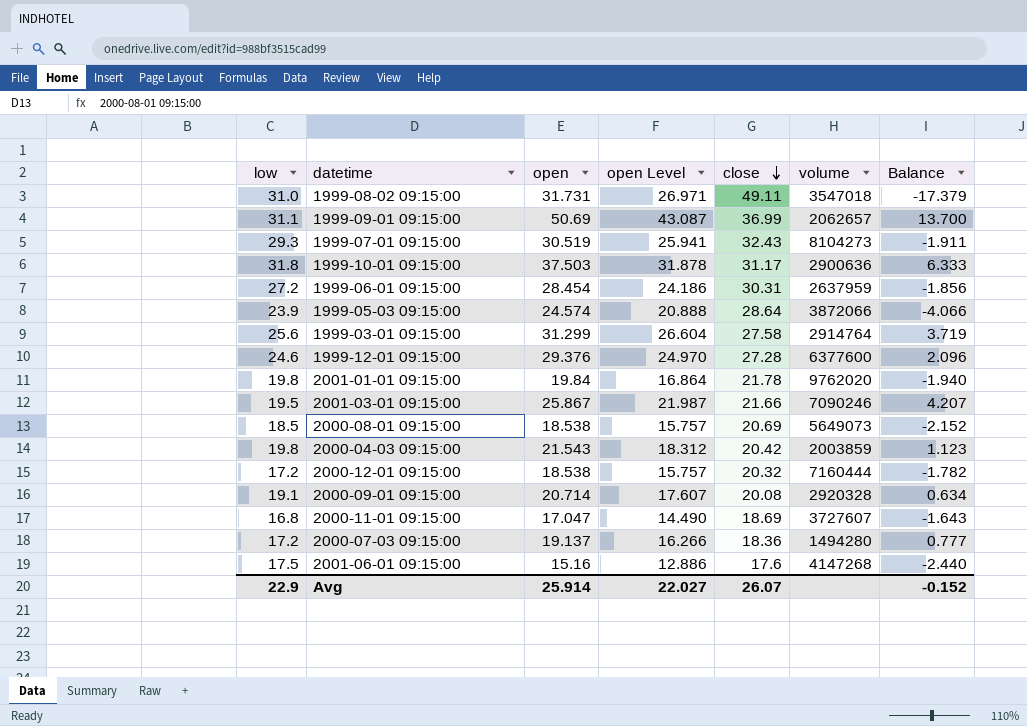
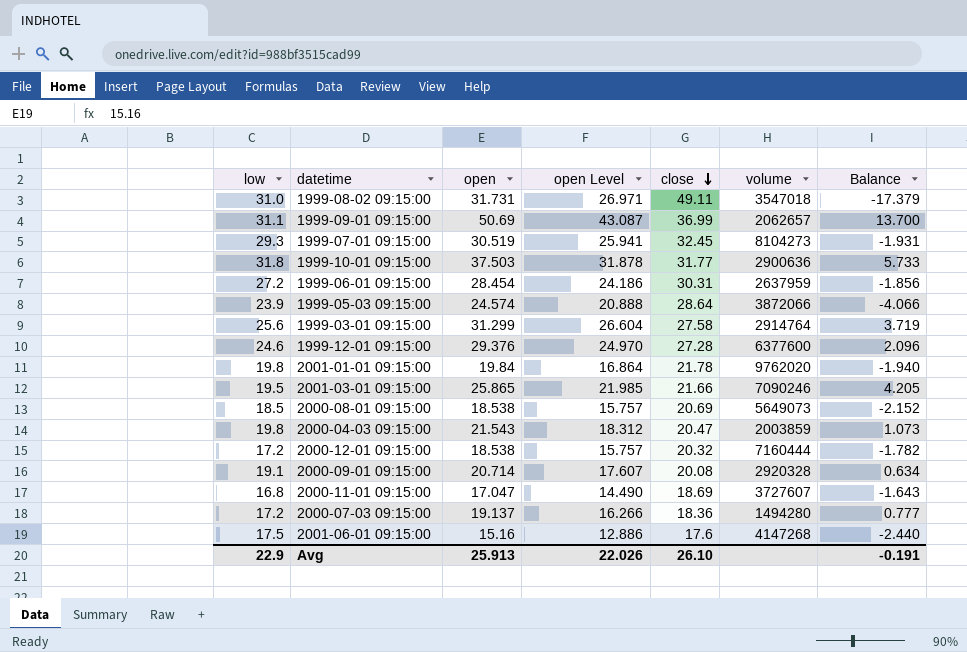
1999-07-01 09:15:00 | close: 32.43 -> 32.45
1999-07-01 09:15:00 | Balance: -1.911 -> -1.931
1999-10-01 09:15:00 | close: 31.17 -> 31.77
1999-10-01 09:15:00 | Balance: 6.333 -> 5.733
2001-03-01 09:15:00 | open: 25.867 -> 25.865
2001-03-01 09:15:00 | open Level: 21.987 -> 21.985
2001-03-01 09:15:00 | Balance: 4.207 -> 4.205
2000-04-03 09:15:00 | close: 20.42 -> 20.47
2000-04-03 09:15:00 | Balance: 1.123 -> 1.073
Avg | open: 25.914 -> 25.913
Avg | open Level: 22.027 -> 22.026
Avg | close: 26.07 -> 26.10
Avg | Balance: -0.152 -> -0.191

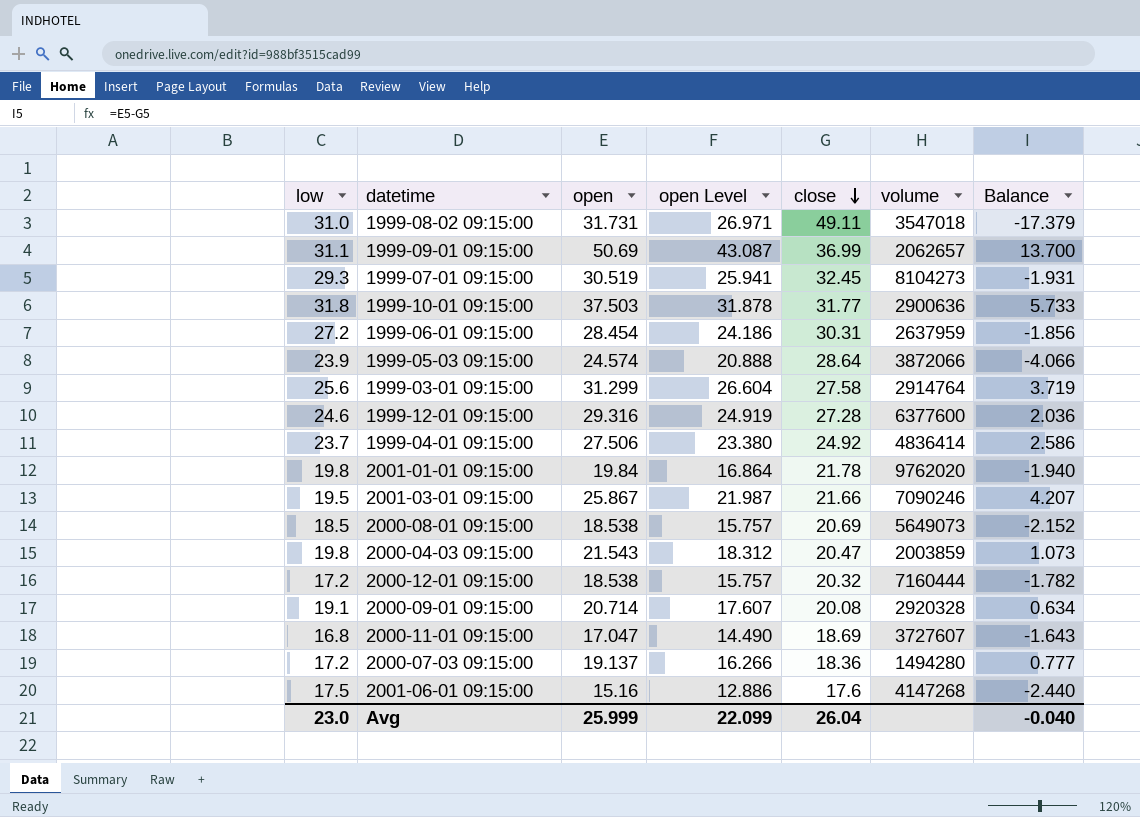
1999-12-01 09:15:00 | open: 29.376 -> 29.316
1999-12-01 09:15:00 | open Level: 24.970 -> 24.919
1999-12-01 09:15:00 | Balance: 2.096 -> 2.036
row 1999-04-01 09:15:00: none -> 23.7 | 27.506 | 23.380 | 24.92 | 4836414 | 2.586
2001-03-01 09:15:00 | open: 25.865 -> 25.867
2001-03-01 09:15:00 | open Level: 21.985 -> 21.987
2001-03-01 09:15:00 | Balance: 4.205 -> 4.207
Avg | low: 22.9 -> 23.0
Avg | open: 25.913 -> 25.999
Avg | open Level: 22.026 -> 22.099
Avg | close: 26.10 -> 26.04
Avg | Balance: -0.191 -> -0.040

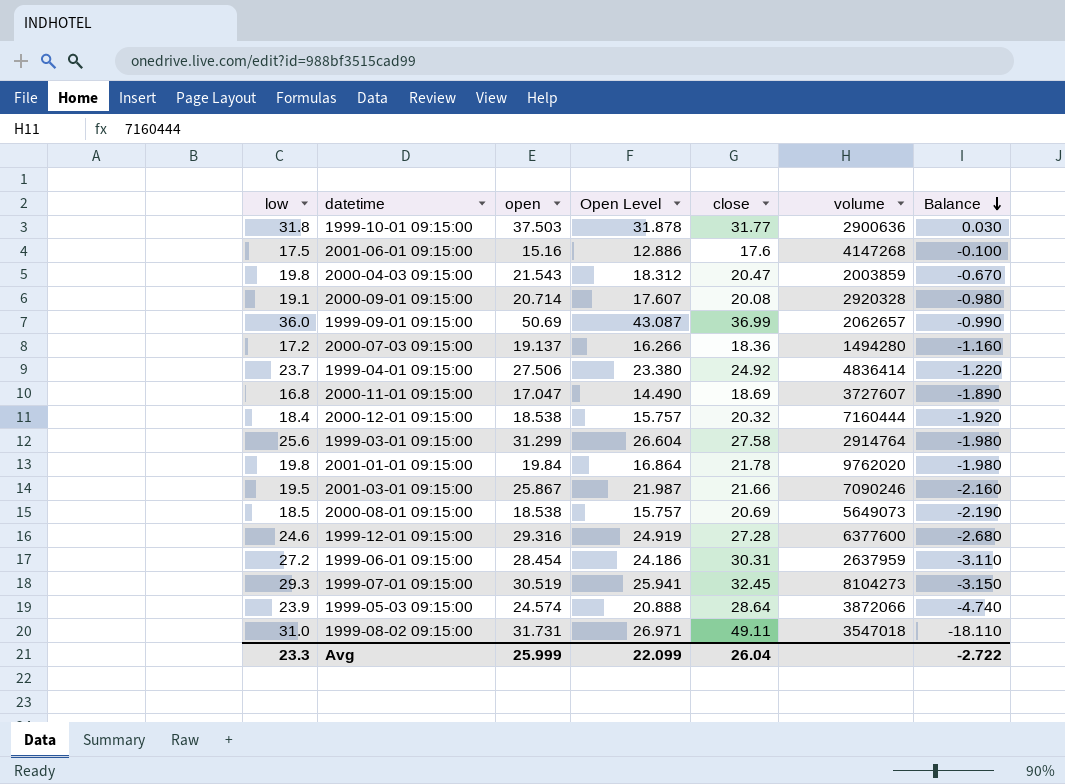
row order: close descending -> Balance descending
column name: open Level -> Open Level
column Balance | formula: [open] - [close] -> [low] - [close]
1999-09-01 09:15:00 | low: 31.1 -> 36.0
2000-12-01 09:15:00 | low: 17.2 -> 18.4
Avg | low: 23.0 -> 23.3
Avg | Balance: -0.040 -> -2.722

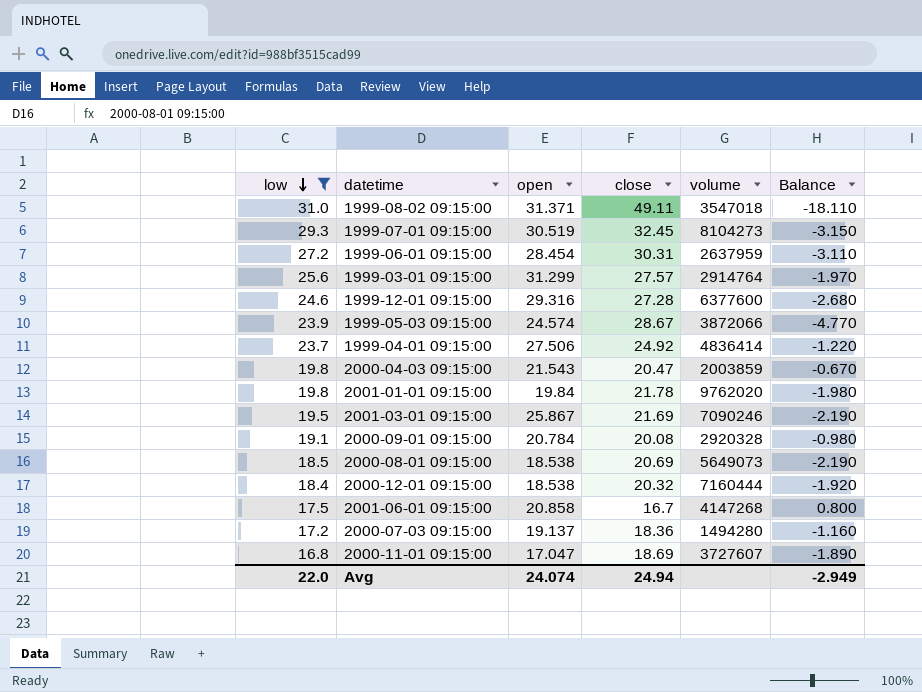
filter: none -> low <= 31.0
row order: Balance descending -> low descending
column Open Level | formula: [open] * 0.85 -> none
1999-08-02 09:15:00 | open: 31.731 -> 31.371
1999-03-01 09:15:00 | close: 27.58 -> 27.57
1999-03-01 09:15:00 | Balance: -1.980 -> -1.970
1999-05-03 09:15:00 | close: 28.64 -> 28.67
1999-05-03 09:15:00 | Balance: -4.740 -> -4.770
2001-03-01 09:15:00 | close: 21.66 -> 21.69
2001-03-01 09:15:00 | Balance: -2.160 -> -2.190
2000-09-01 09:15:00 | open: 20.714 -> 20.784
2001-06-01 09:15:00 | open: 15.16 -> 20.858
2001-06-01 09:15:00 | close: 17.6 -> 16.7
2001-06-01 09:15:00 | Balance: -0.100 -> 0.800
Avg | low: 23.3 -> 22.0
Avg | open: 25.999 -> 24.074
Avg | close: 26.04 -> 24.94
Avg | Balance: -2.722 -> -2.949

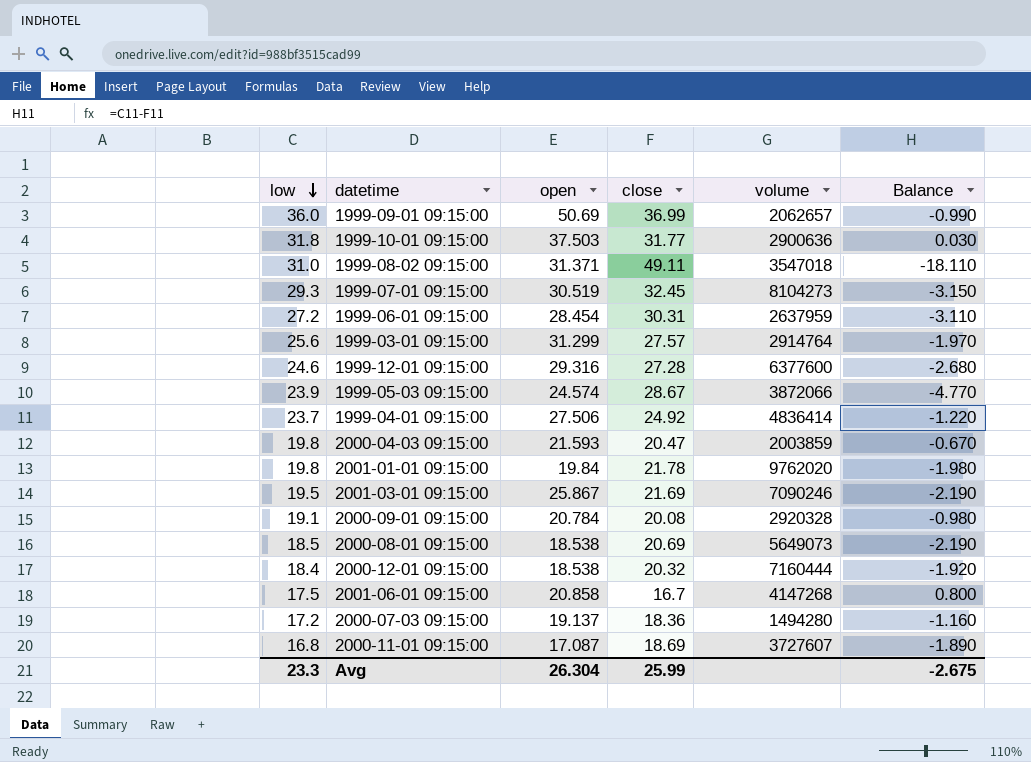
filter: low <= 31.0 -> none
2000-04-03 09:15:00 | open: 21.543 -> 21.593
2000-11-01 09:15:00 | open: 17.047 -> 17.087
Avg | low: 22.0 -> 23.3
Avg | open: 24.074 -> 26.304
Avg | close: 24.94 -> 25.99
Avg | Balance: -2.949 -> -2.675

